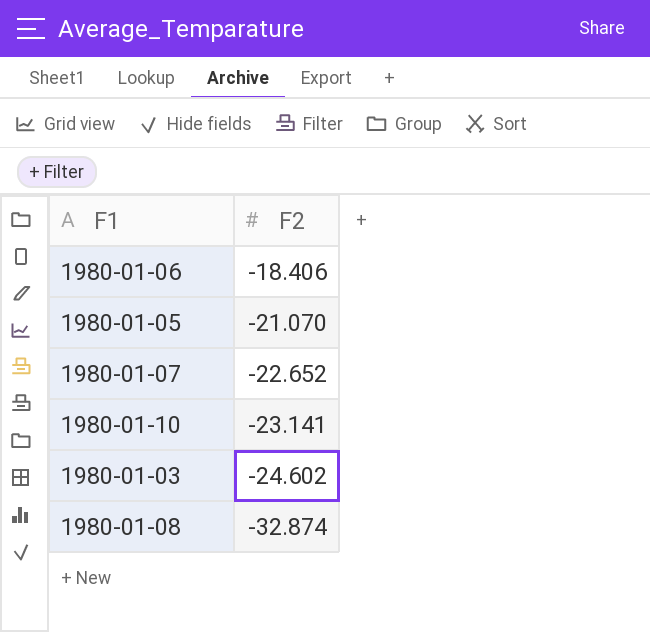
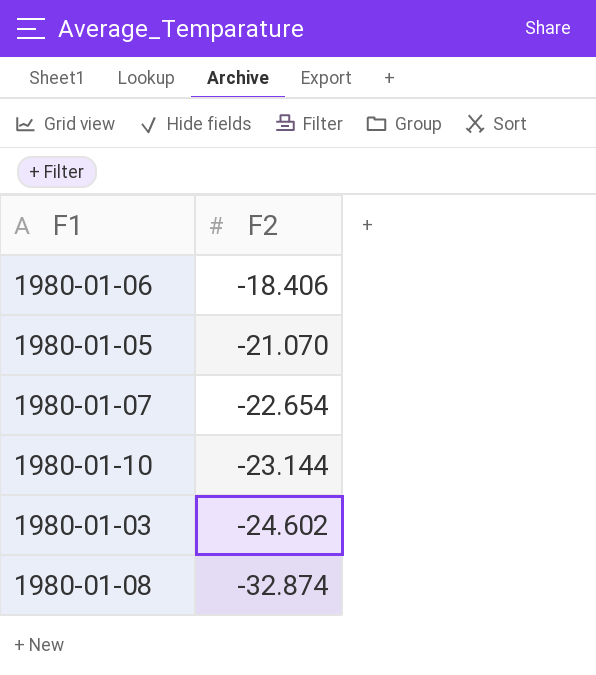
1980-01-07 | F2: -22.652 -> -22.654
1980-01-10 | F2: -23.141 -> -23.144

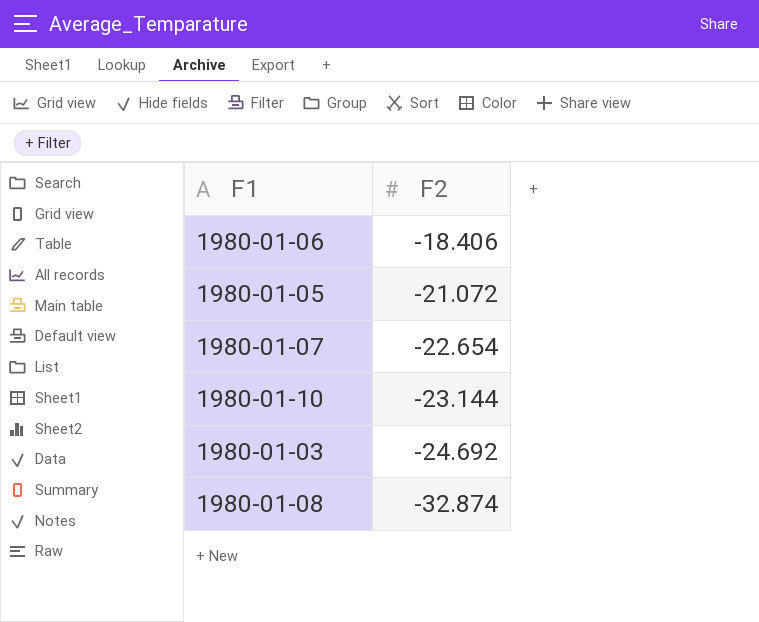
1980-01-05 | F2: -21.070 -> -21.072
1980-01-03 | F2: -24.602 -> -24.692

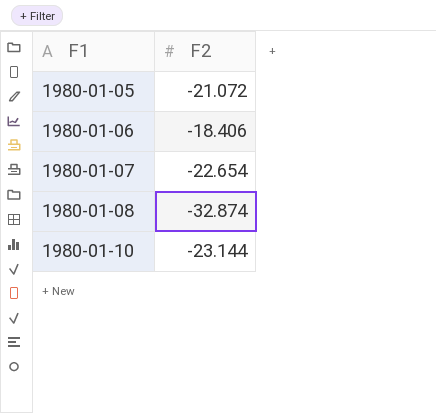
row order: F2 descending -> F1 ascending
row 1980-01-03: -24.692 -> none

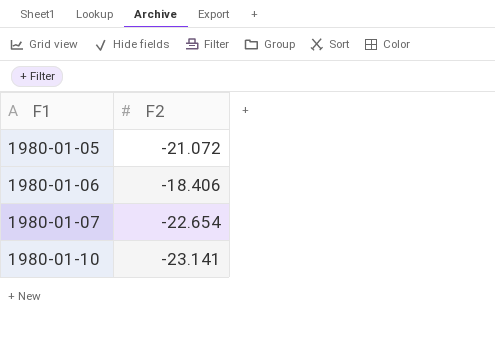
row 1980-01-08: -32.874 -> none
1980-01-10 | F2: -23.144 -> -23.141

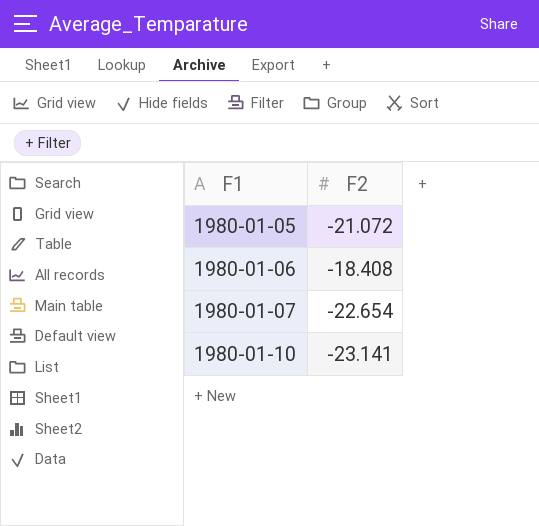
1980-01-06 | F2: -18.406 -> -18.408

